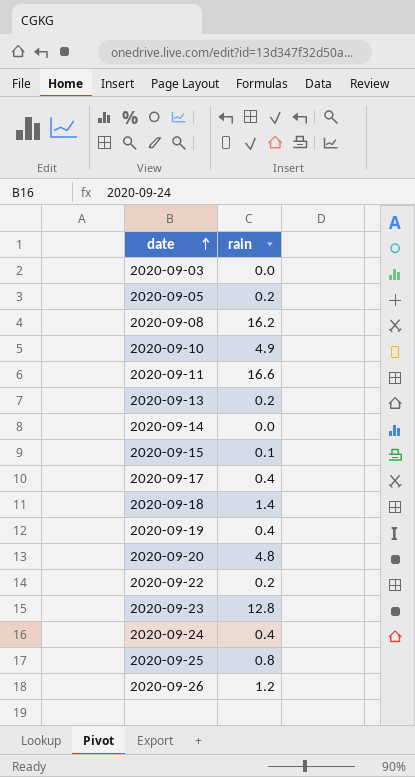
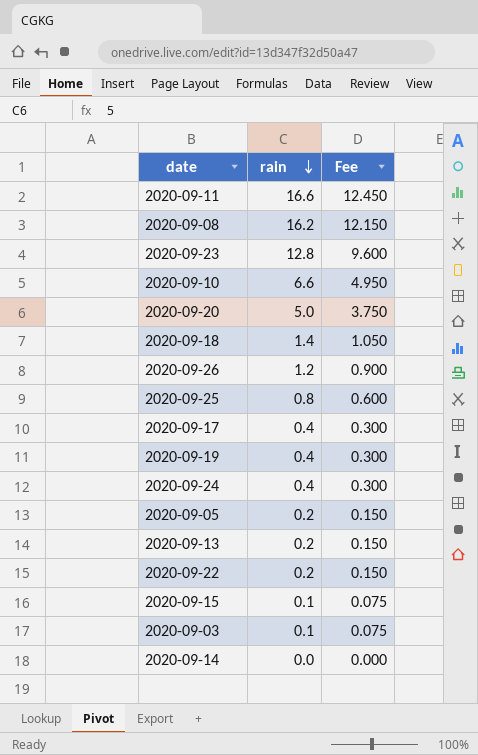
row order: date ascending -> rain descending
column Fee | formula: none -> [rain] * 0.75
2020-09-10 | rain: 4.9 -> 6.6
2020-09-20 | rain: 4.8 -> 5.0
2020-09-03 | rain: 0.0 -> 0.1

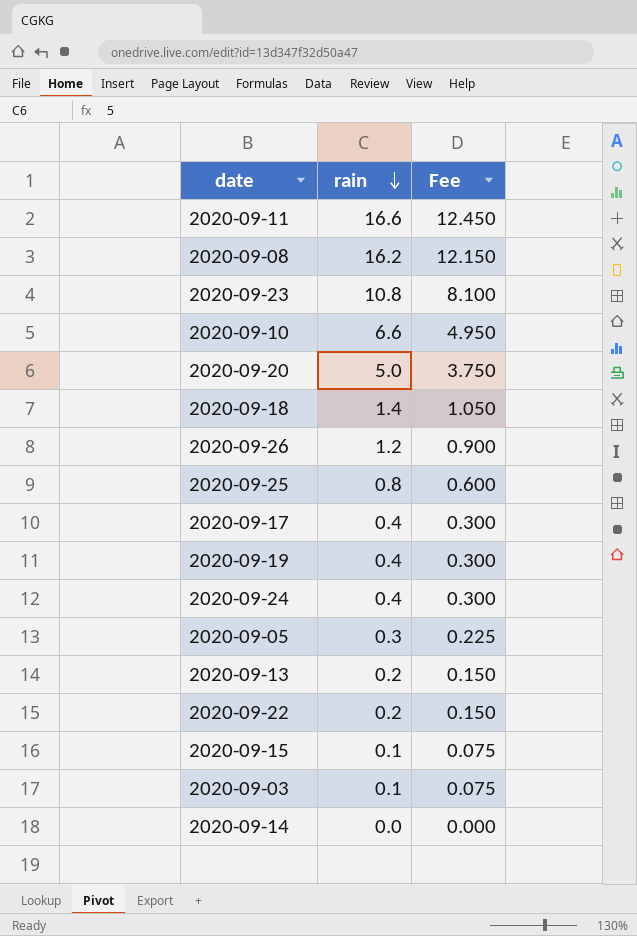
2020-09-23 | rain: 12.8 -> 10.8
2020-09-23 | Fee: 9.600 -> 8.100
2020-09-05 | rain: 0.2 -> 0.3
2020-09-05 | Fee: 0.150 -> 0.225

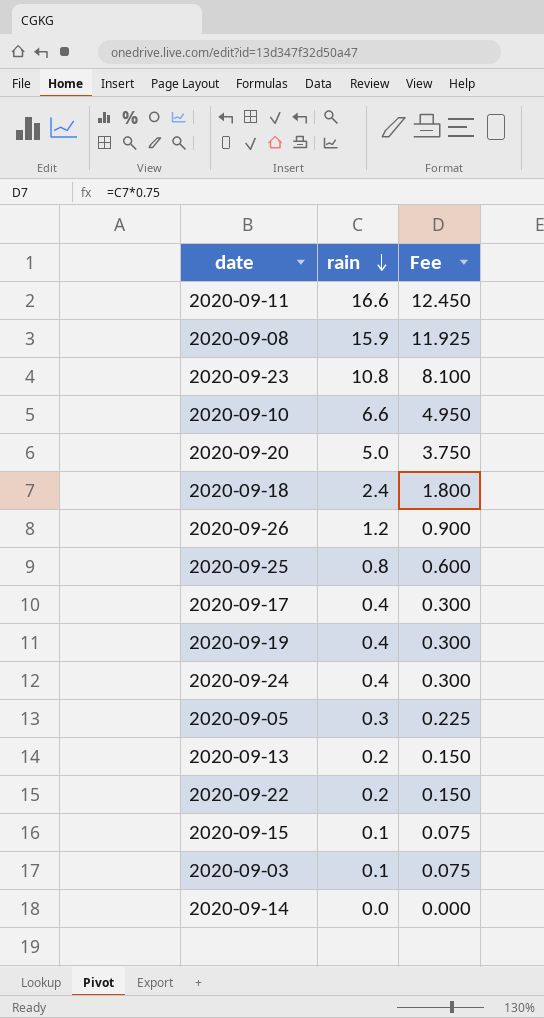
2020-09-08 | rain: 16.2 -> 15.9
2020-09-08 | Fee: 12.150 -> 11.925
2020-09-18 | rain: 1.4 -> 2.4
2020-09-18 | Fee: 1.050 -> 1.800

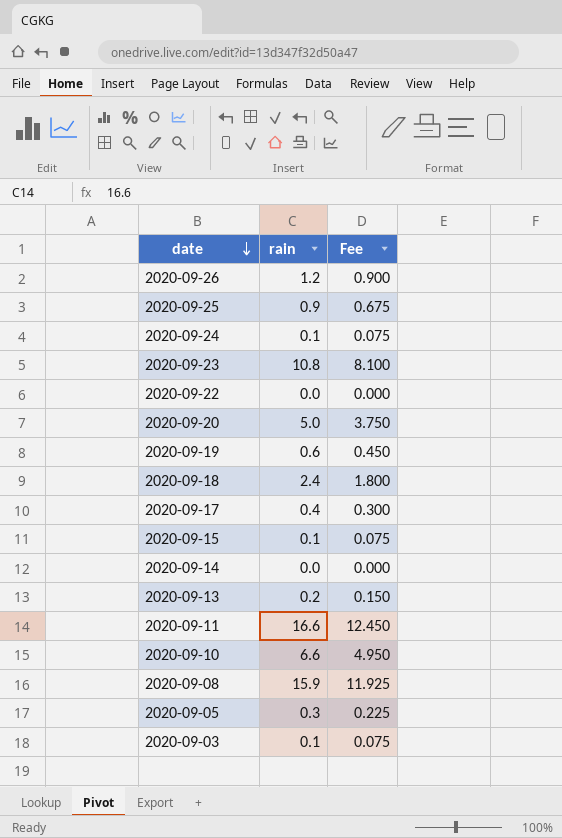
row order: rain descending -> date descending
2020-09-25 | rain: 0.8 -> 0.9
2020-09-25 | Fee: 0.600 -> 0.675
2020-09-24 | rain: 0.4 -> 0.1
2020-09-24 | Fee: 0.300 -> 0.075
2020-09-22 | rain: 0.2 -> 0.0
2020-09-22 | Fee: 0.150 -> 0.000
2020-09-19 | rain: 0.4 -> 0.6
2020-09-19 | Fee: 0.300 -> 0.450

